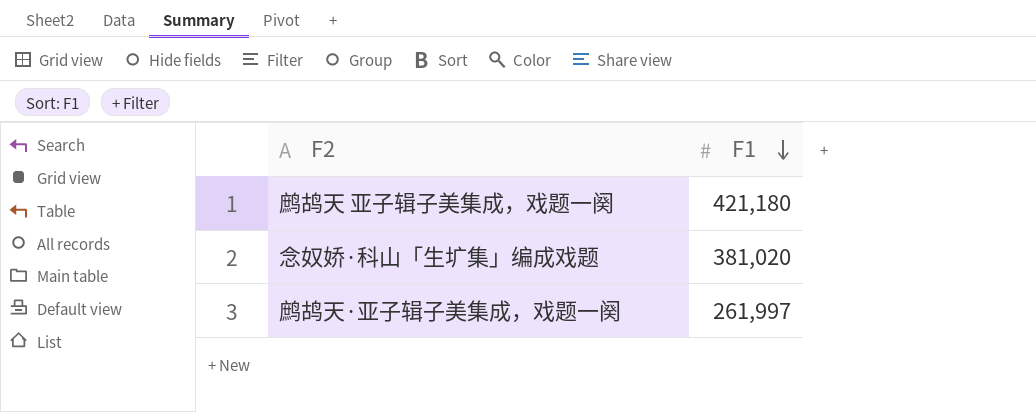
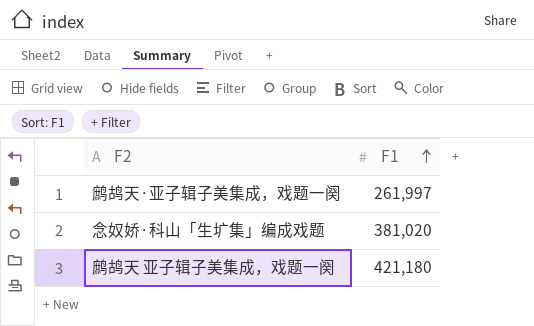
row order: F1 descending -> F1 ascending

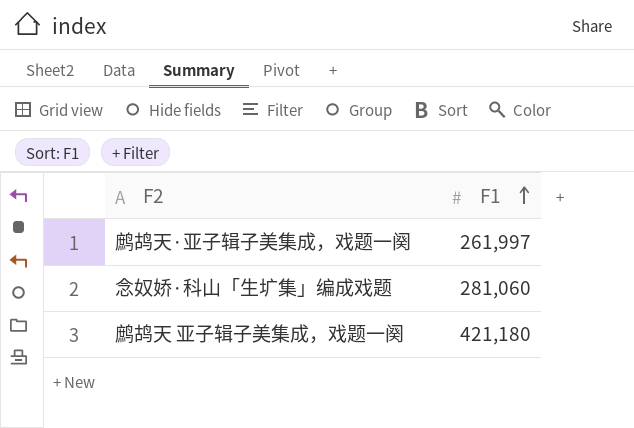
念奴娇·科山「生圹集」编成戏题 | F1: 381,020 -> 281,060

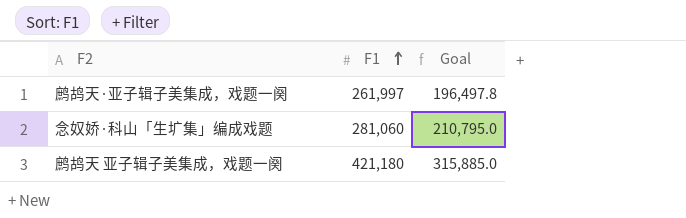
column Goal | formula: none -> [F1] * 0.75

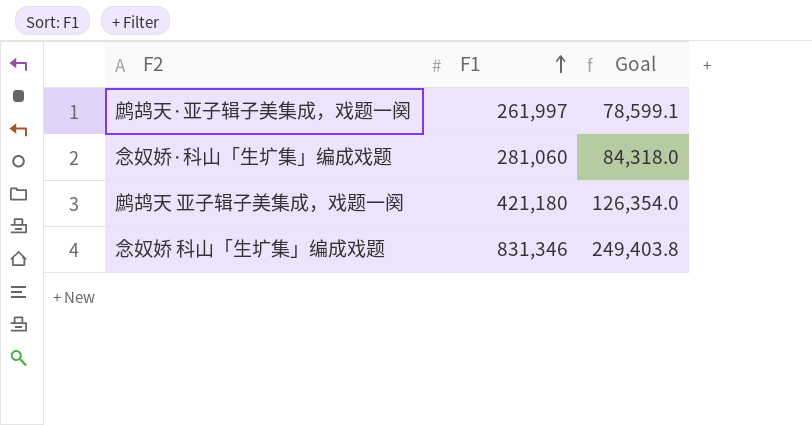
column Goal | formula: [F1] * 0.75 -> [F1] * 0.3
row 念奴娇 科山「生圹集」编成戏题: none -> 831,346 | 249,403.8

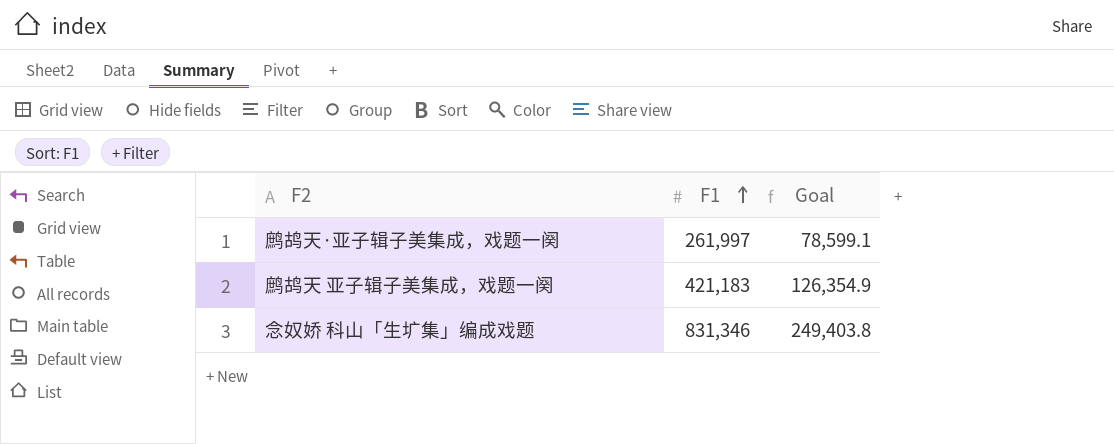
row 念奴娇·科山「生圹集」编成戏题: 281,060 | 84,318.0 -> none
鹧鸪天 亚子辑子美集成，戏题一阕 | F1: 421,180 -> 421,183
鹧鸪天 亚子辑子美集成，戏题一阕 | Goal: 126,354.0 -> 126,354.9

